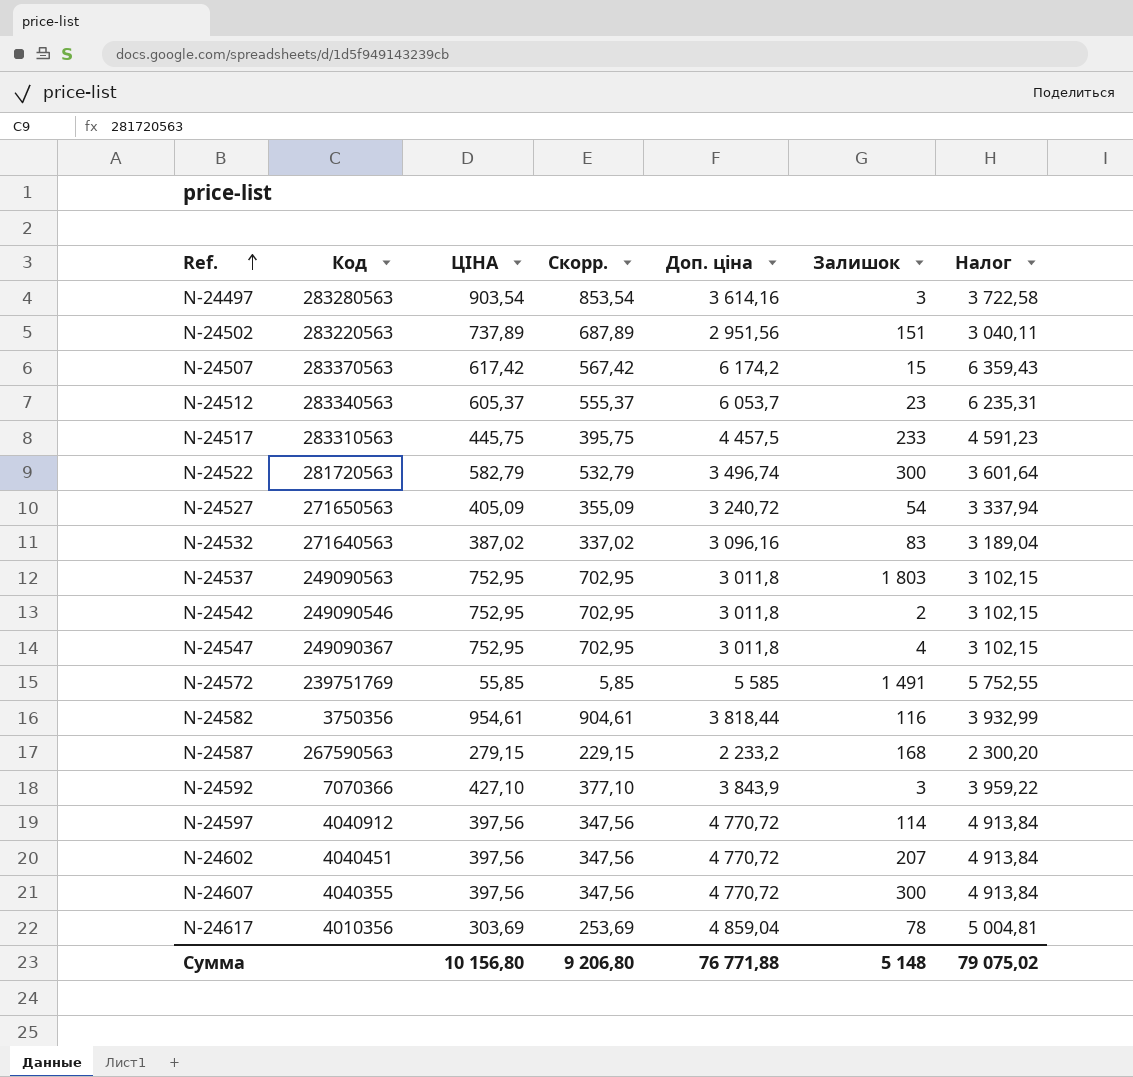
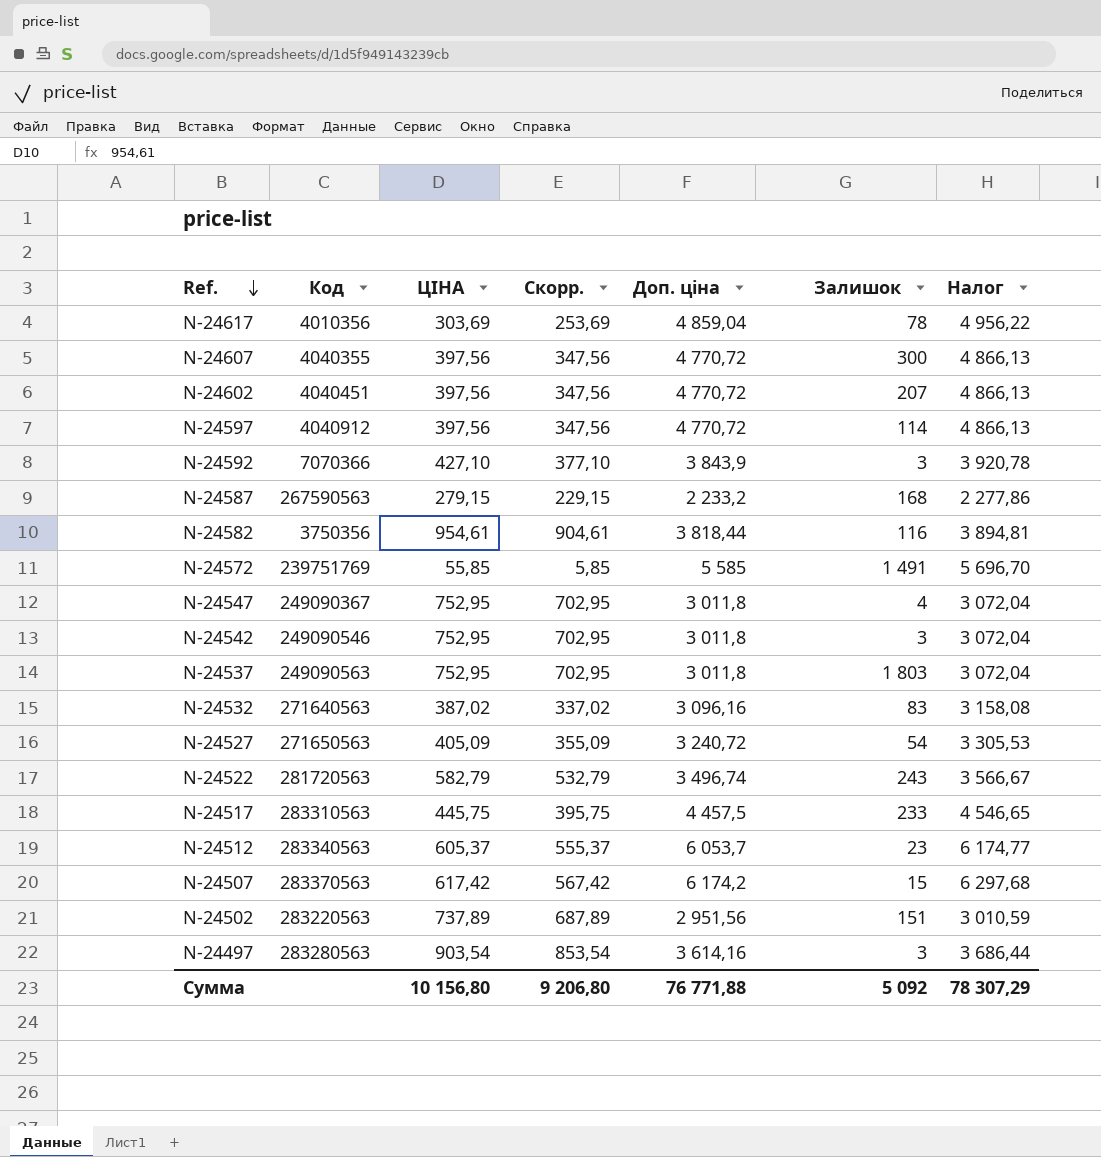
row order: Ref. ascending -> Ref. descending
column Налог | formula: [Доп. ціна] * 1,03 -> [Доп. ціна] * 1,02
N-24542 | Залишок: 2 -> 3
N-24522 | Залишок: 300 -> 243
Сумма | Залишок: 5 148 -> 5 092
Сумма | Налог: 79 075,02 -> 78 307,29

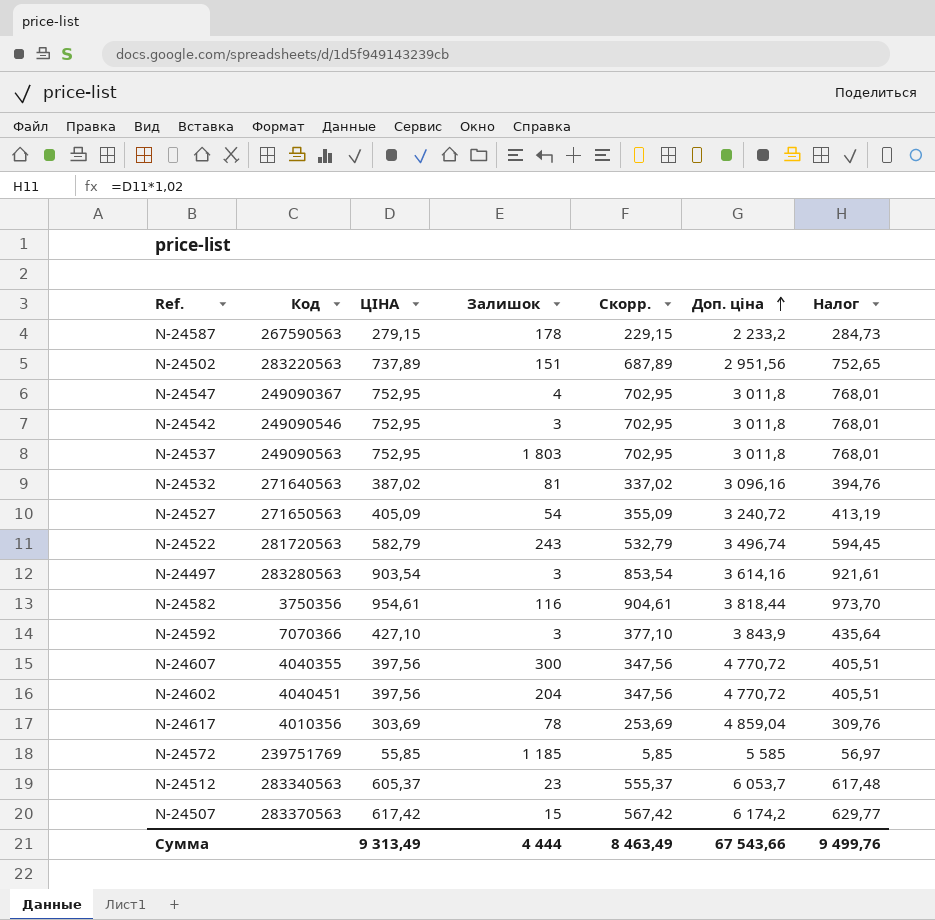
row order: Ref. descending -> Доп. ціна ascending
column Залишок | position: 6 -> 4
column Налог | formula: [Доп. ціна] * 1,02 -> [ЦІНА] * 1,02
row N-24597: 4040912 | 397,56 | 347,56 | 4 770,72 | 114 | 4 866,13 -> none
row N-24517: 283310563 | 445,75 | 395,75 | 4 457,5 | 233 | 4 546,65 -> none
N-24587 | Залишок: 168 -> 178
N-24532 | Залишок: 83 -> 81
N-24602 | Залишок: 207 -> 204
N-24572 | Залишок: 1 491 -> 1 185
Сумма | ЦІНА: 10 156,80 -> 9 313,49
Сумма | Залишок: 5 092 -> 4 444
Сумма | Скорр.: 9 206,80 -> 8 463,49
Сумма | Доп. ціна: 76 771,88 -> 67 543,66
Сумма | Налог: 78 307,29 -> 9 499,76

